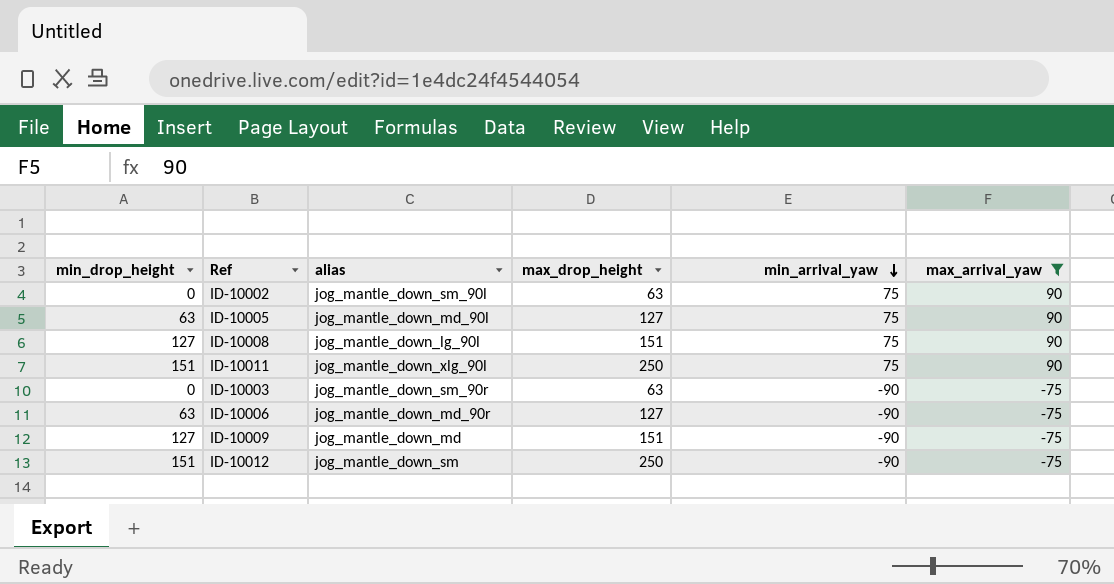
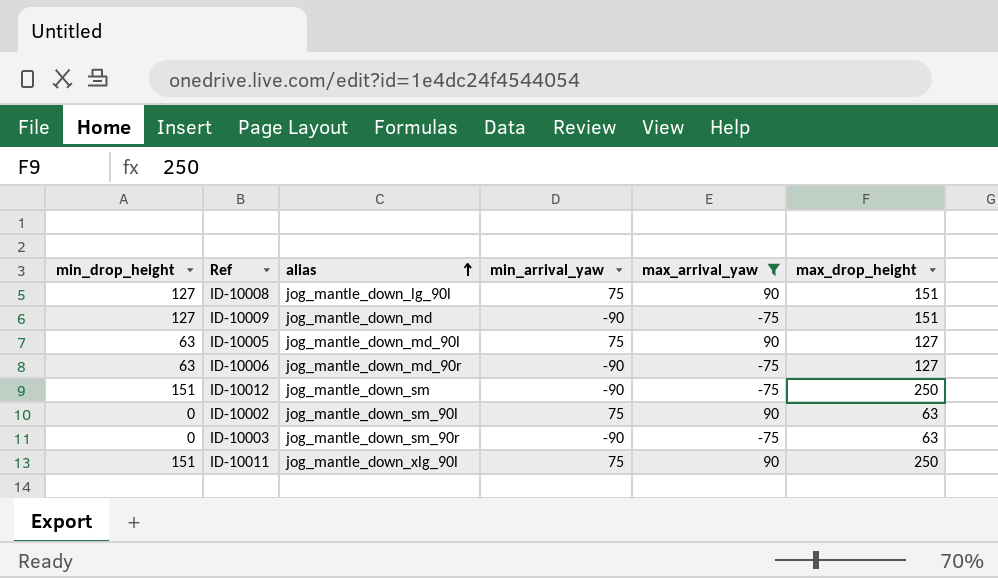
row order: min_arrival_yaw descending -> alias ascending
column max_drop_height | position: 4 -> 6

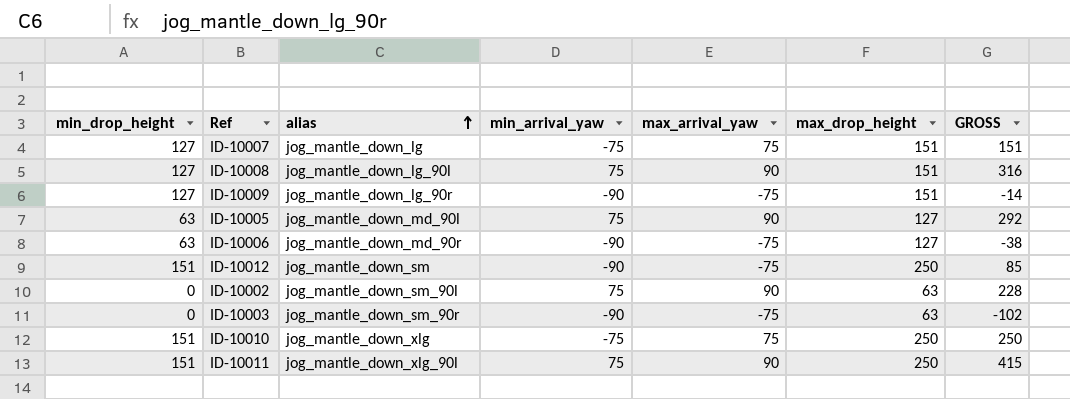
filter: max_arrival_yaw != 75 -> none
column GROSS | formula: none -> [min_arrival_yaw] + [max_arrival_yaw] + [max_drop_height]
ID-10009 | alias: jog_mantle_down_md -> jog_mantle_down_lg_90r

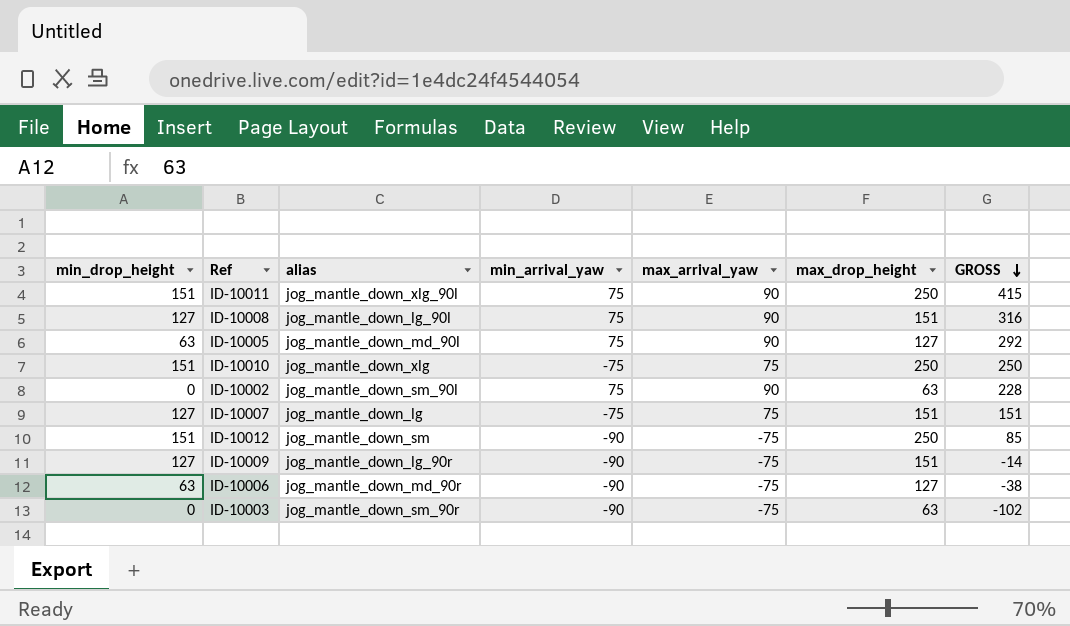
row order: alias ascending -> GROSS descending

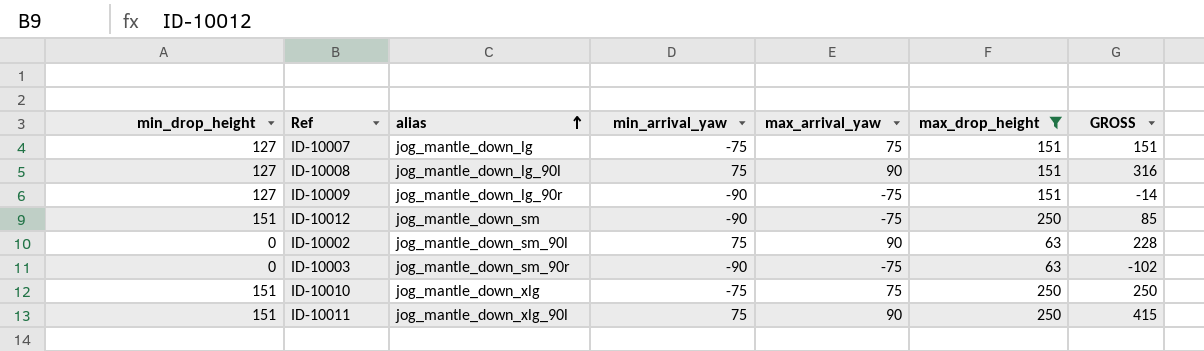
filter: none -> max_drop_height != 127
row order: GROSS descending -> alias ascending

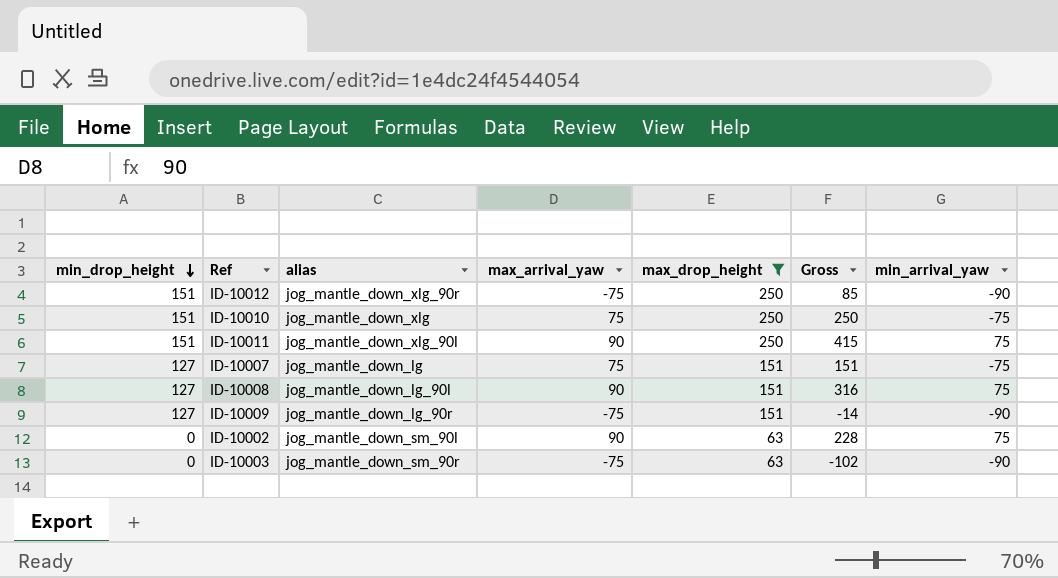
row order: alias ascending -> min_drop_height descending
column name: GROSS -> Gross
column min_arrival_yaw | position: 4 -> 7
ID-10012 | alias: jog_mantle_down_sm -> jog_mantle_down_xlg_90r

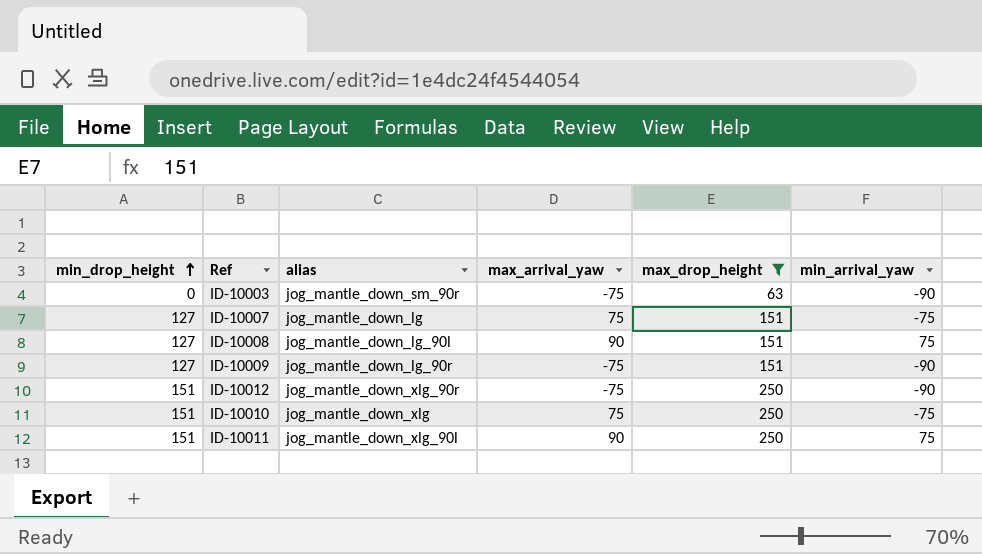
row order: min_drop_height descending -> min_drop_height ascending
column Gross | formula: [max_arrival_yaw] + [max_drop_height] + [min_arrival_yaw] -> none
row ID-10002: 0 | jog_mantle_down_sm_90l | 90 | 63 | 228 | 75 -> none

